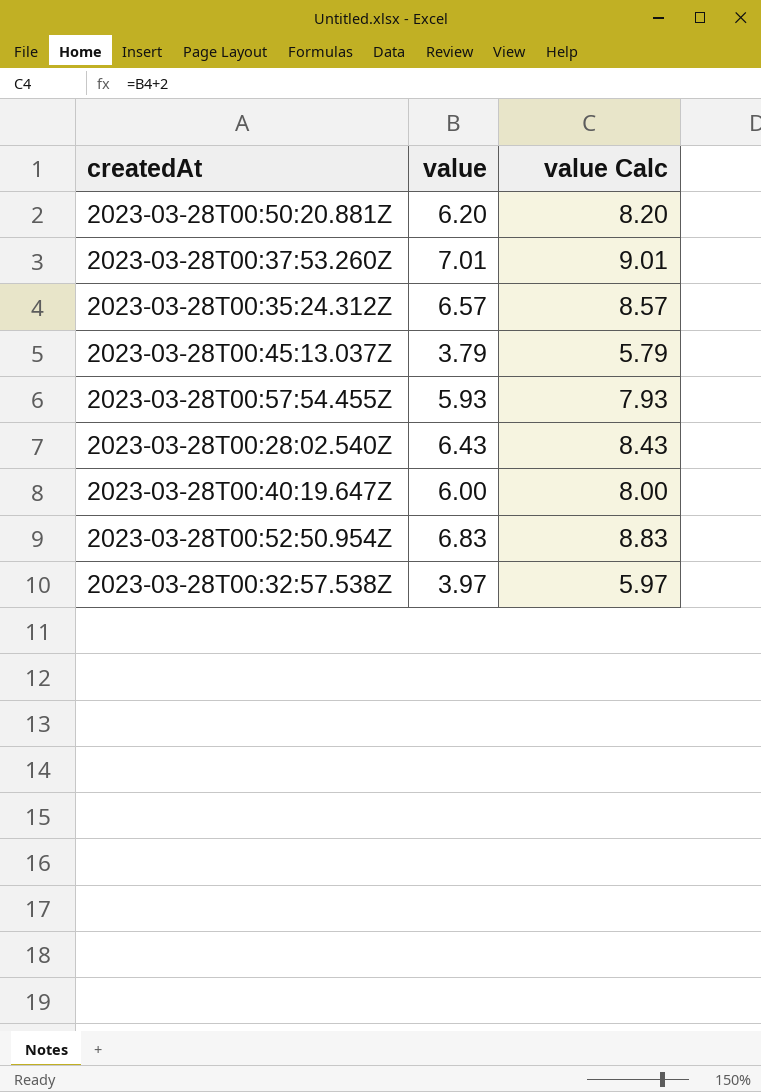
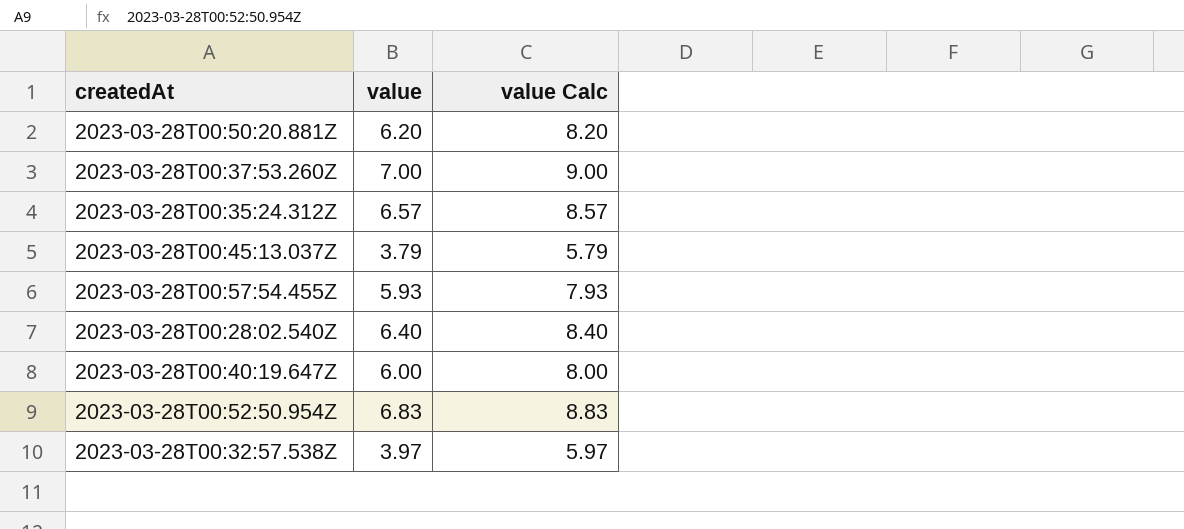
2023-03-28T00:37:53.260Z | value: 7.01 -> 7.00
2023-03-28T00:37:53.260Z | value Calc: 9.01 -> 9.00
2023-03-28T00:28:02.540Z | value: 6.43 -> 6.40
2023-03-28T00:28:02.540Z | value Calc: 8.43 -> 8.40

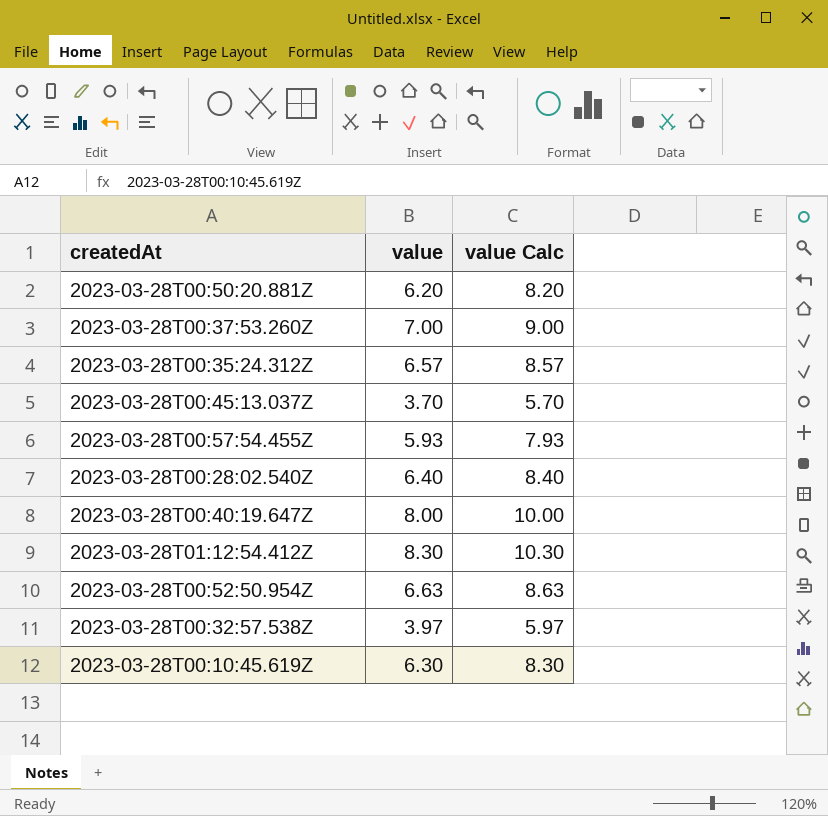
2023-03-28T00:45:13.037Z | value: 3.79 -> 3.70
2023-03-28T00:45:13.037Z | value Calc: 5.79 -> 5.70
2023-03-28T00:40:19.647Z | value: 6.00 -> 8.00
2023-03-28T00:40:19.647Z | value Calc: 8.00 -> 10.00
row 2023-03-28T01:12:54.412Z: none -> 8.30 | 10.30
2023-03-28T00:52:50.954Z | value: 6.83 -> 6.63
2023-03-28T00:52:50.954Z | value Calc: 8.83 -> 8.63
row 2023-03-28T00:10:45.619Z: none -> 6.30 | 8.30

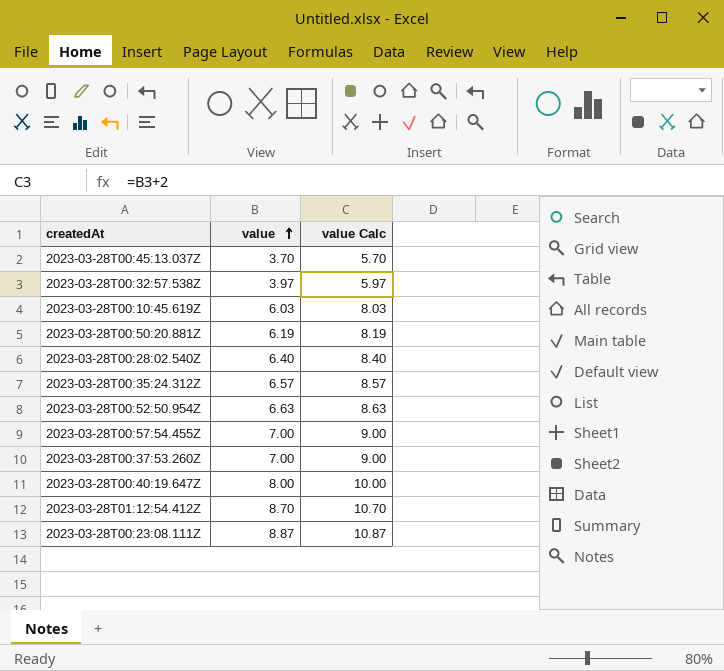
row order: none -> value ascending
2023-03-28T00:10:45.619Z | value: 6.30 -> 6.03
2023-03-28T00:10:45.619Z | value Calc: 8.30 -> 8.03
2023-03-28T00:50:20.881Z | value: 6.20 -> 6.19
2023-03-28T00:50:20.881Z | value Calc: 8.20 -> 8.19
2023-03-28T00:57:54.455Z | value: 5.93 -> 7.00
2023-03-28T00:57:54.455Z | value Calc: 7.93 -> 9.00
2023-03-28T01:12:54.412Z | value: 8.30 -> 8.70
2023-03-28T01:12:54.412Z | value Calc: 10.30 -> 10.70
row 2023-03-28T00:23:08.111Z: none -> 8.87 | 10.87

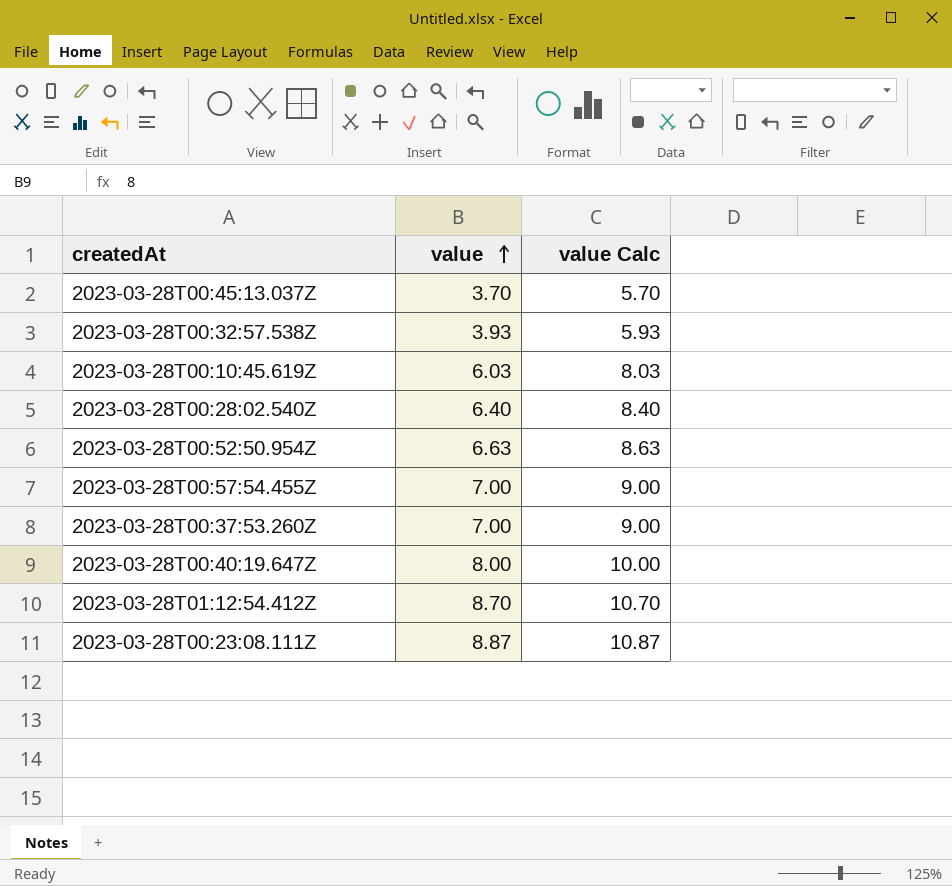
row 2023-03-28T00:50:20.881Z: 6.19 | 8.19 -> none
row 2023-03-28T00:35:24.312Z: 6.57 | 8.57 -> none
2023-03-28T00:32:57.538Z | value: 3.97 -> 3.93
2023-03-28T00:32:57.538Z | value Calc: 5.97 -> 5.93

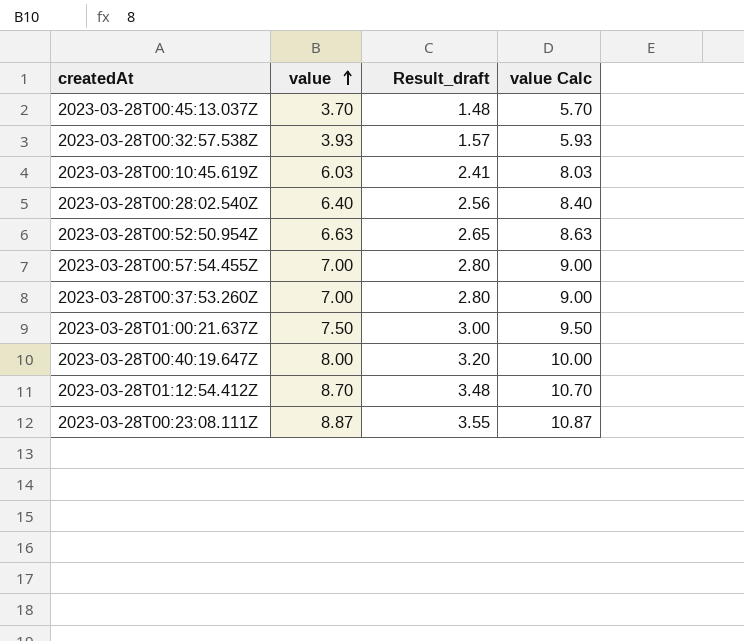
column Result_draft | formula: none -> [value] * 0.4
row 2023-03-28T01:00:21.637Z: none -> 7.50 | 3.00 | 9.50

